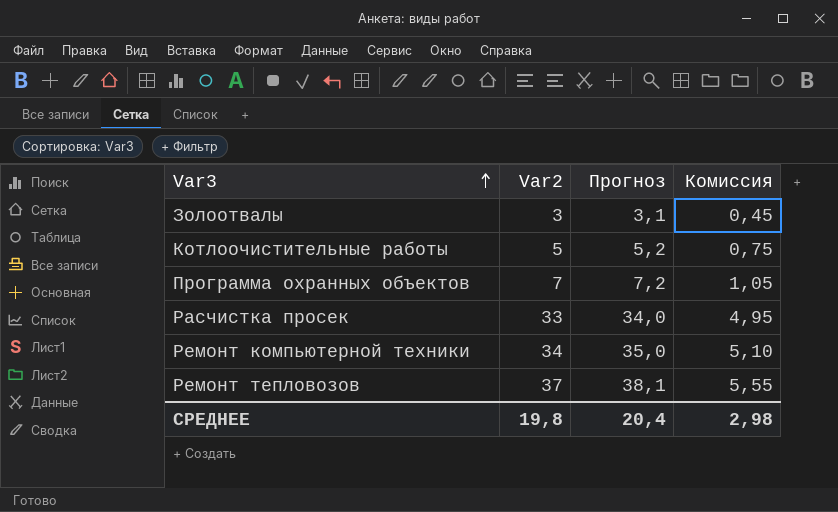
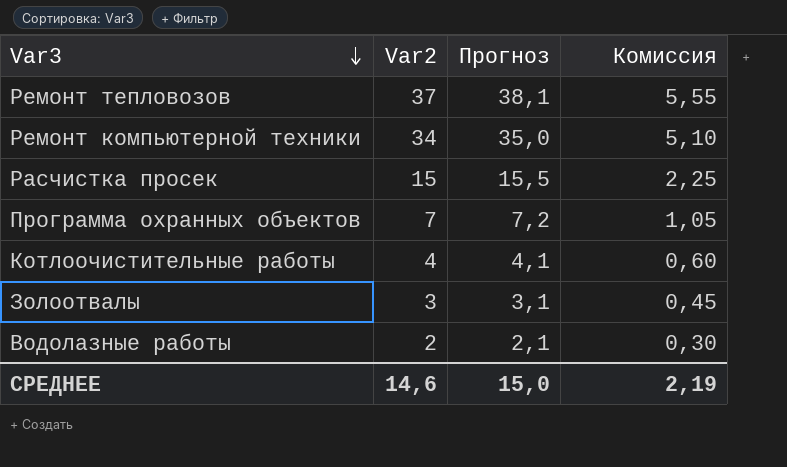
row order: Var3 ascending -> Var3 descending
Расчистка просек | Var2: 33 -> 15
Расчистка просек | Прогноз: 34,0 -> 15,5
Расчистка просек | Комиссия: 4,95 -> 2,25
Котлоочистительные работы | Var2: 5 -> 4
Котлоочистительные работы | Прогноз: 5,2 -> 4,1
Котлоочистительные работы | Комиссия: 0,75 -> 0,60
row Водолазные работы: none -> 2 | 2,1 | 0,30
СРЕДНЕЕ | Var2: 19,8 -> 14,6
СРЕДНЕЕ | Прогноз: 20,4 -> 15,0
СРЕДНЕЕ | Комиссия: 2,98 -> 2,19

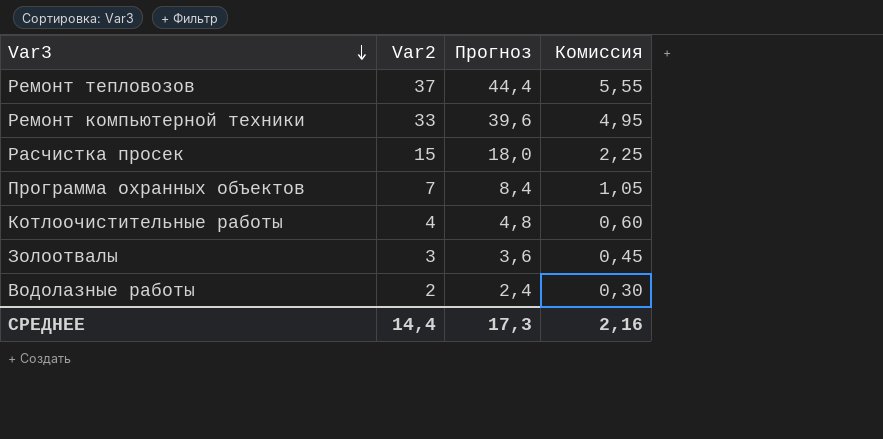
column Прогноз | formula: [Var2] * 1,03 -> [Var2] * 1,2
Ремонт компьютерной техники | Var2: 34 -> 33
Ремонт компьютерной техники | Комиссия: 5,10 -> 4,95
СРЕДНЕЕ | Var2: 14,6 -> 14,4
СРЕДНЕЕ | Прогноз: 15,0 -> 17,3
СРЕДНЕЕ | Комиссия: 2,19 -> 2,16

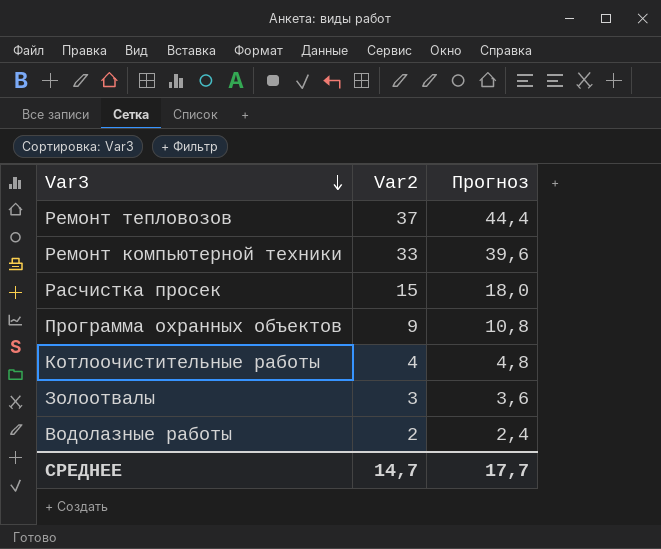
column Комиссия | formula: [Var2] * 0,15 -> none
Программа охранных объектов | Var2: 7 -> 9
Программа охранных объектов | Прогноз: 8,4 -> 10,8
СРЕДНЕЕ | Var2: 14,4 -> 14,7
СРЕДНЕЕ | Прогноз: 17,3 -> 17,7

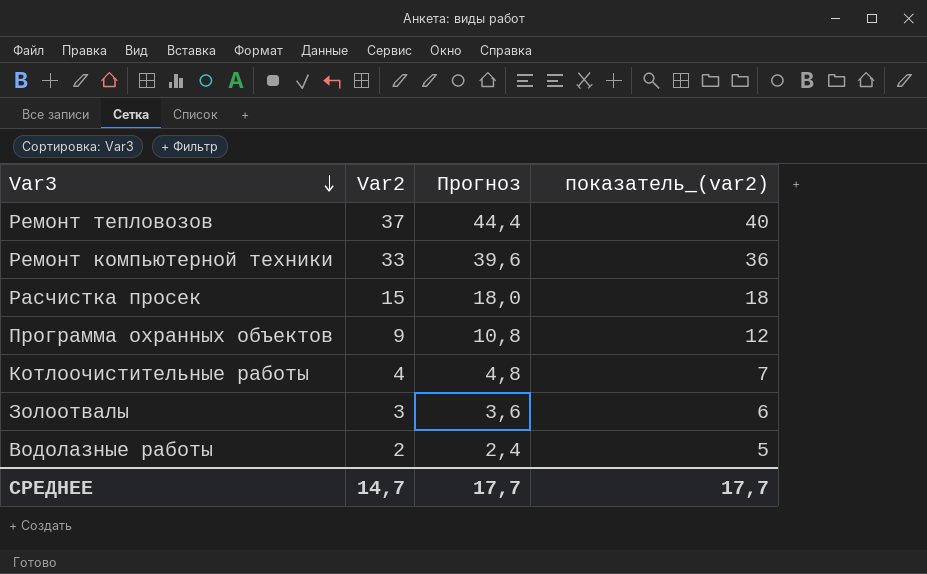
column показатель_(var2) | formula: none -> [Var2] + 3

